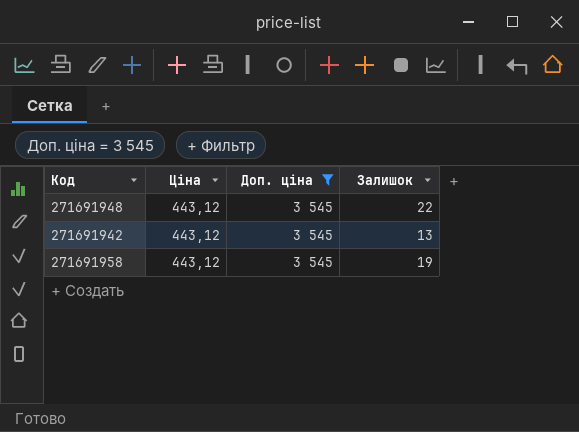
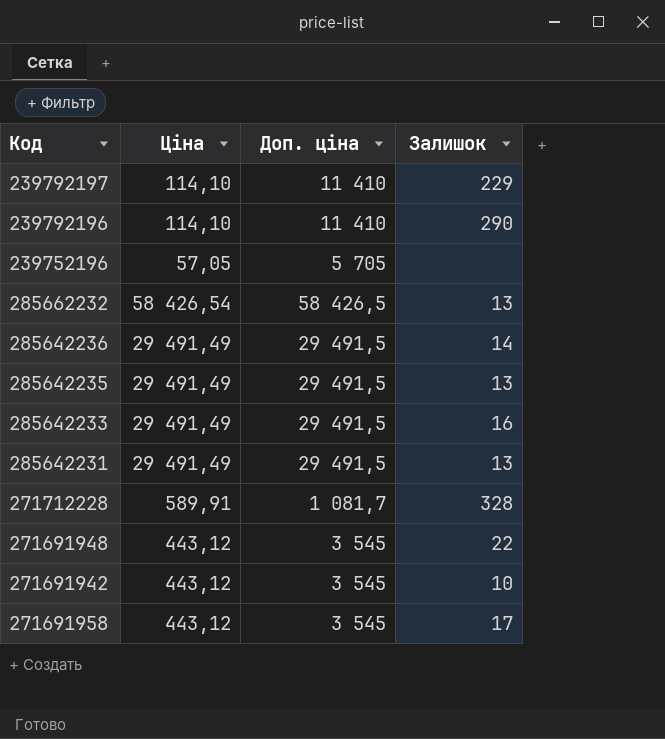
filter: Доп. ціна = 3 545 -> none
271691942 | Залишок: 13 -> 10
271691958 | Залишок: 19 -> 17

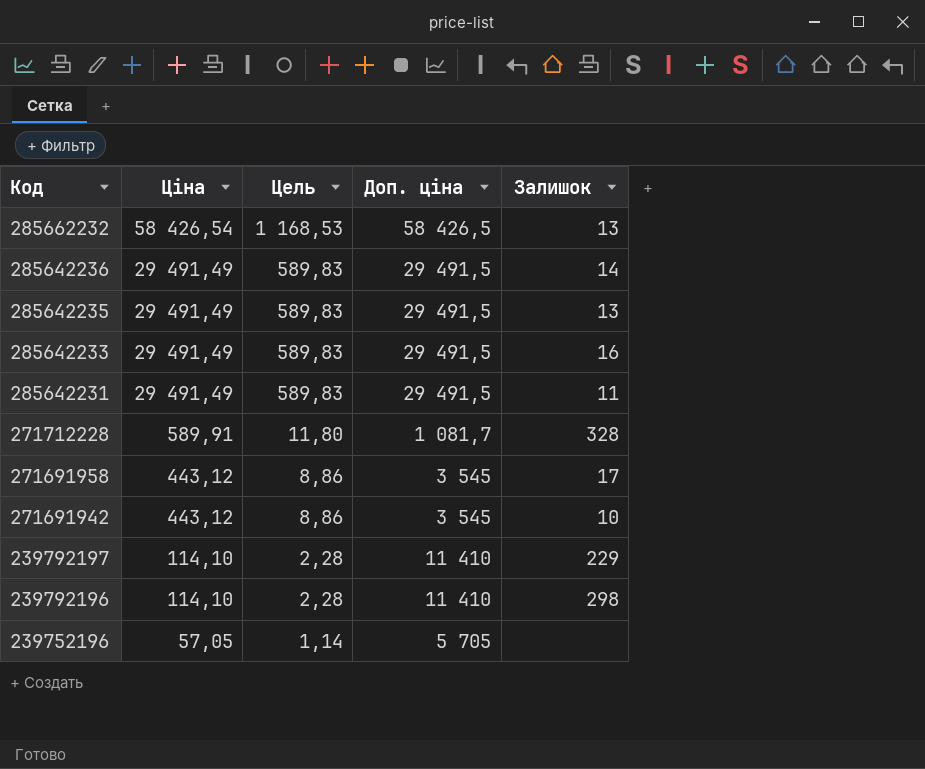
row order: none -> Код descending
column Цель | formula: none -> [Ціна] * 0,02
row 271691948: 443,12 | 3 545 | 22 -> none
285642231 | Залишок: 13 -> 11
239792196 | Залишок: 290 -> 298

